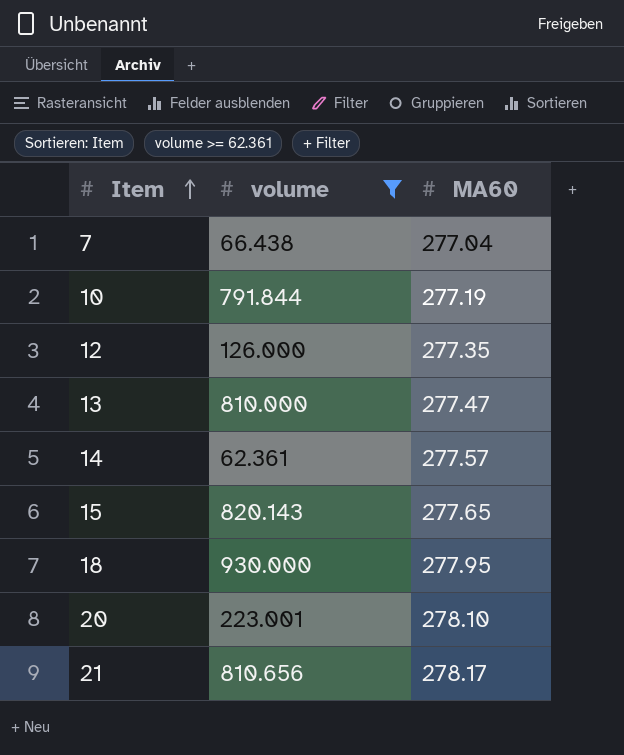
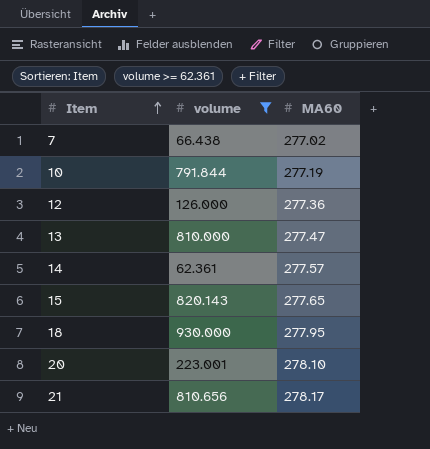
7 | MA60: 277.04 -> 277.02
12 | MA60: 277.35 -> 277.36

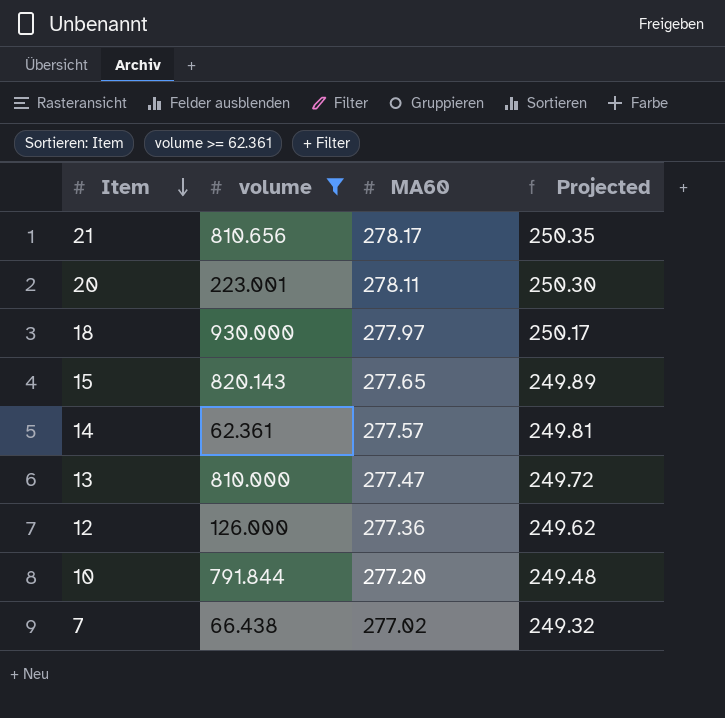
row order: Item ascending -> Item descending
column Projected | formula: none -> [MA60] * 0.9
20 | MA60: 278.10 -> 278.11
18 | MA60: 277.95 -> 277.97
10 | MA60: 277.19 -> 277.20

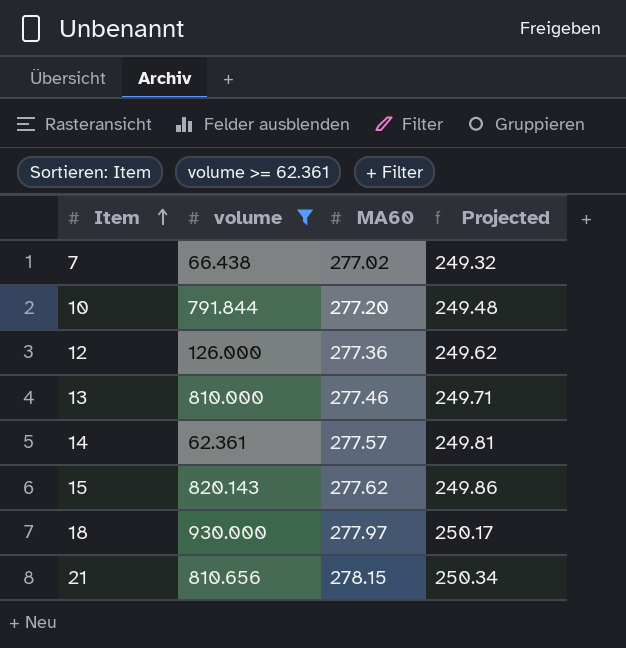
row order: Item descending -> Item ascending
row 20: 223.001 | 278.11 | 250.30 -> none
13 | MA60: 277.47 -> 277.46
13 | Projected: 249.72 -> 249.71
15 | MA60: 277.65 -> 277.62
15 | Projected: 249.89 -> 249.86
21 | MA60: 278.17 -> 278.15
21 | Projected: 250.35 -> 250.34

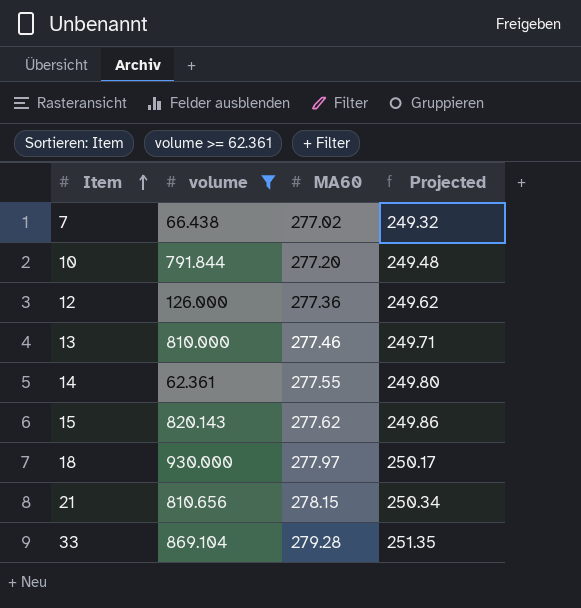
14 | MA60: 277.57 -> 277.55
14 | Projected: 249.81 -> 249.80
row 33: none -> 869.104 | 279.28 | 251.35

